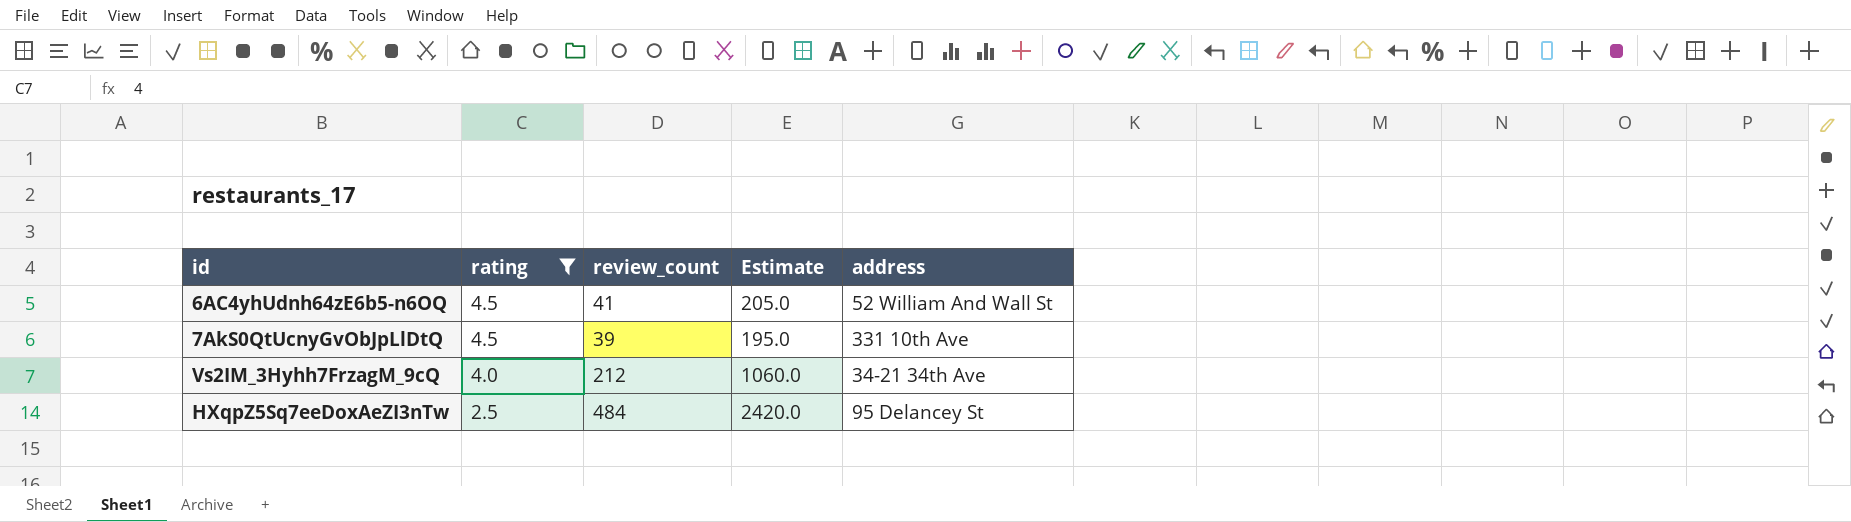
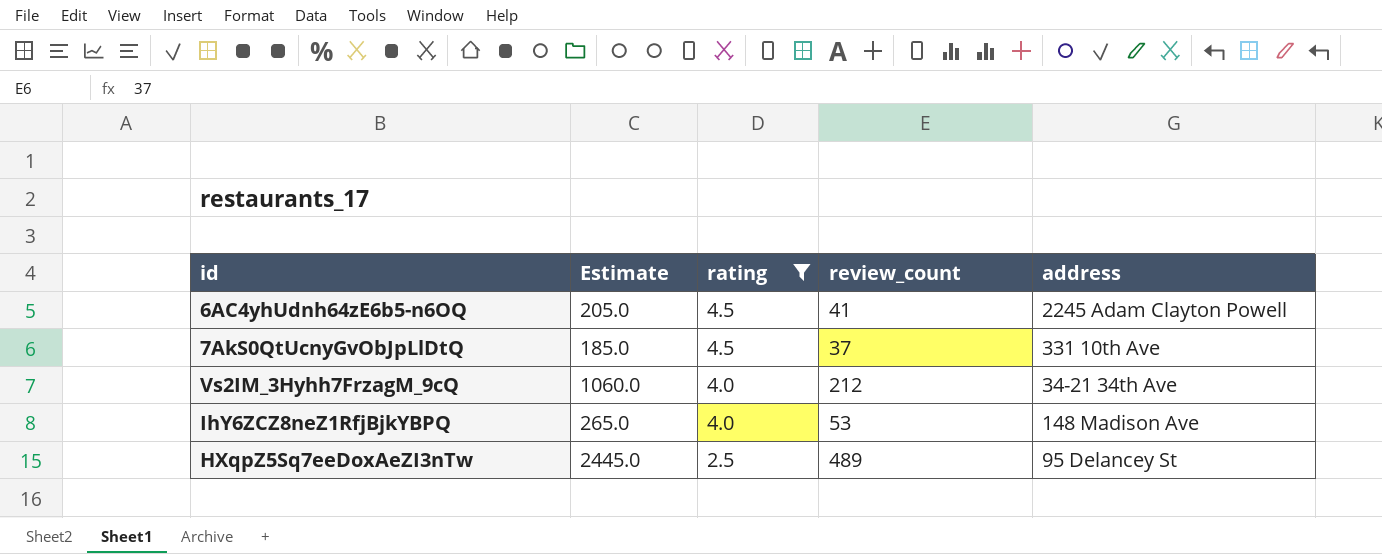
column Estimate | position: 4 -> 2
6AC4yhUdnh64zE6b5-n6OQ | address: 52 William And Wall St -> 2245 Adam Clayton Powell
7AkS0QtUcnyGvObJpLlDtQ | Estimate: 195.0 -> 185.0
7AkS0QtUcnyGvObJpLlDtQ | review_count: 39 -> 37
row IhY6ZCZ8neZ1RfjBjkYBPQ: none -> 265.0 | 4.0 | 53 | 148 Madison Ave
HXqpZ5Sq7eeDoxAeZI3nTw | Estimate: 2420.0 -> 2445.0
HXqpZ5Sq7eeDoxAeZI3nTw | review_count: 484 -> 489

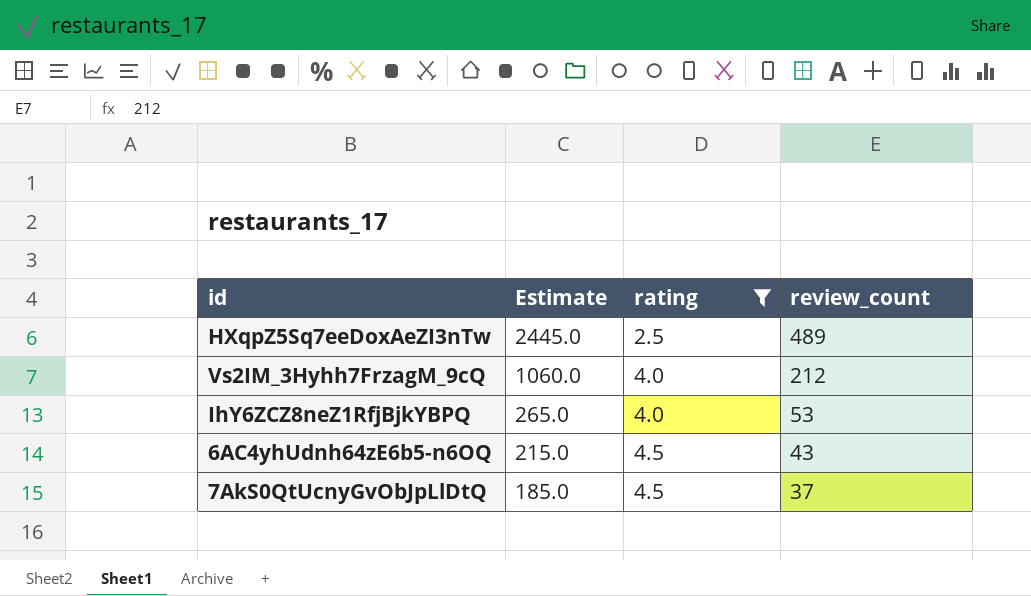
row order: rating descending -> Estimate descending
column address | position: 5 -> none
6AC4yhUdnh64zE6b5-n6OQ | Estimate: 205.0 -> 215.0
6AC4yhUdnh64zE6b5-n6OQ | review_count: 41 -> 43

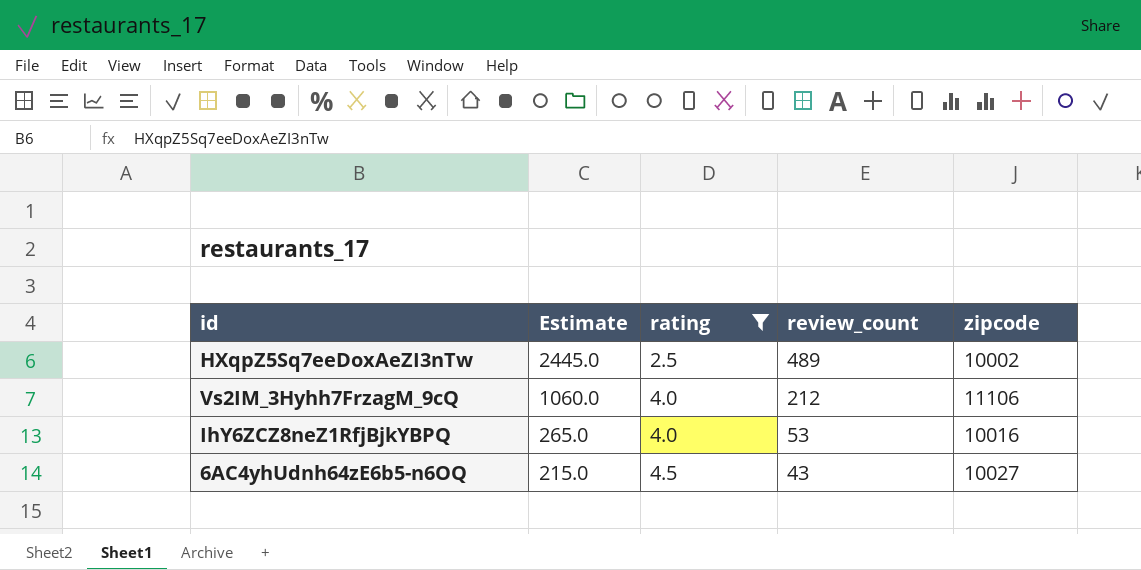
column zipcode | position: none -> 5
row 7AkS0QtUcnyGvObJpLlDtQ: 185.0 | 4.5 | 37 -> none

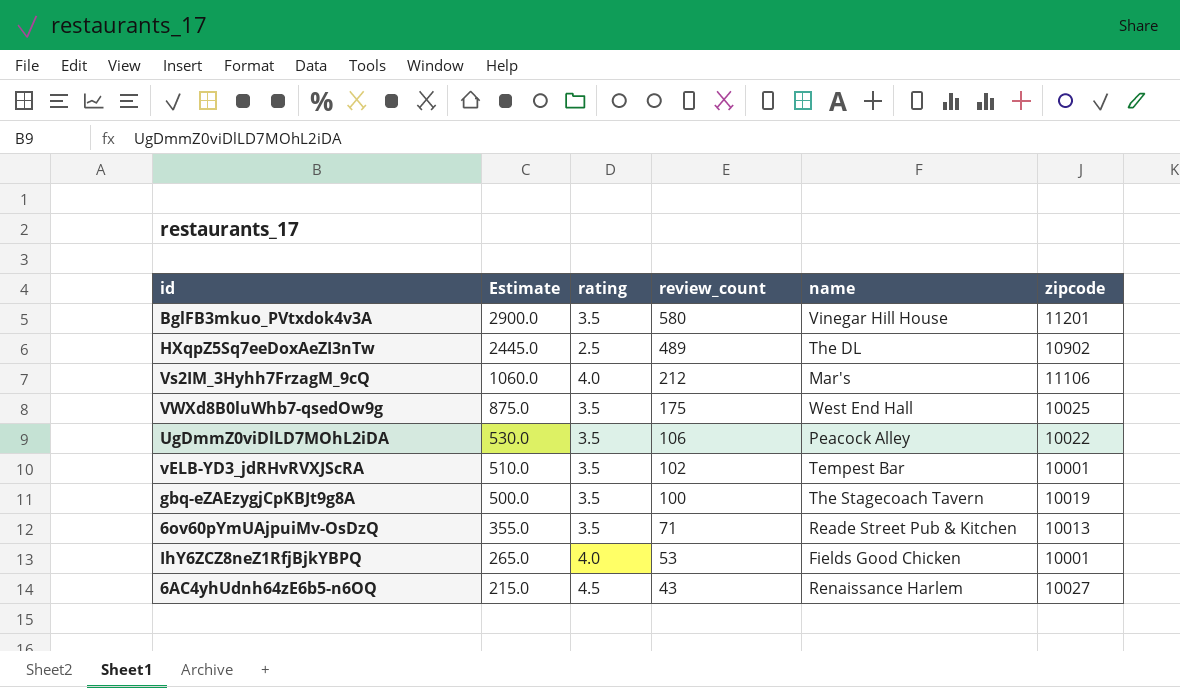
filter: rating != 3.5 -> none
column name | position: none -> 5
HXqpZ5Sq7eeDoxAeZI3nTw | zipcode: 10002 -> 10902
IhY6ZCZ8neZ1RfjBjkYBPQ | zipcode: 10016 -> 10001

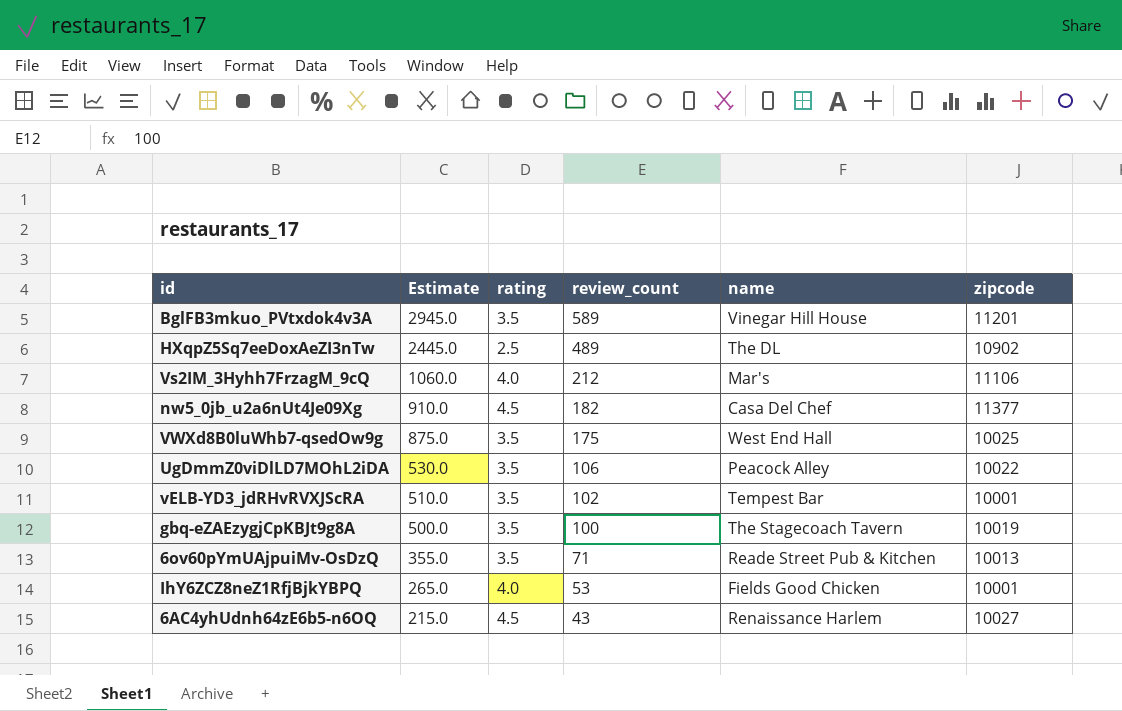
BglFB3mkuo_PVtxdok4v3A | Estimate: 2900.0 -> 2945.0
BglFB3mkuo_PVtxdok4v3A | review_count: 580 -> 589
row nw5_0jb_u2a6nUt4Je09Xg: none -> 910.0 | 4.5 | 182 | Casa Del Chef | 11377

